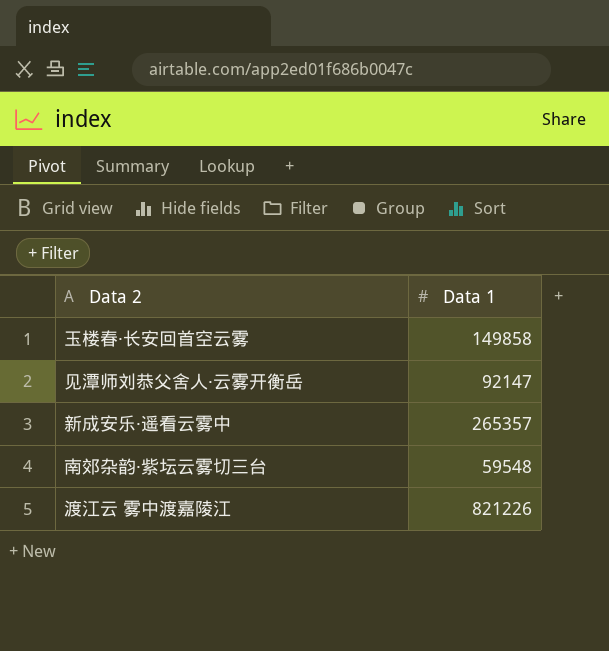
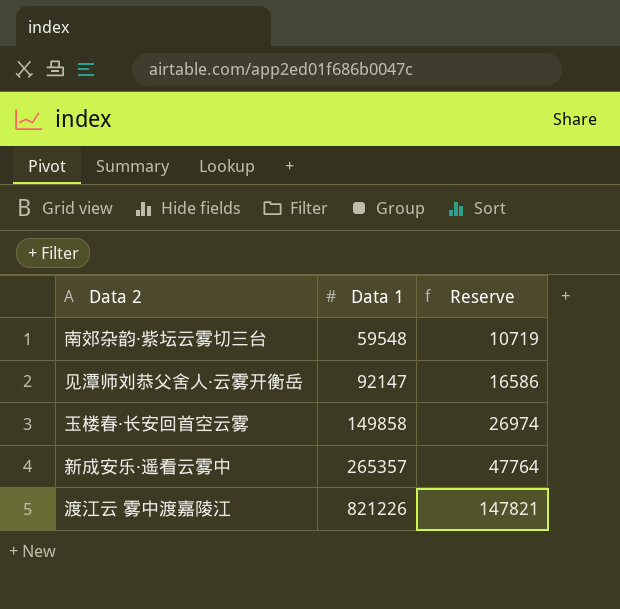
row order: none -> Data 1 ascending
column Reserve | formula: none -> [Data 1] * 0.18

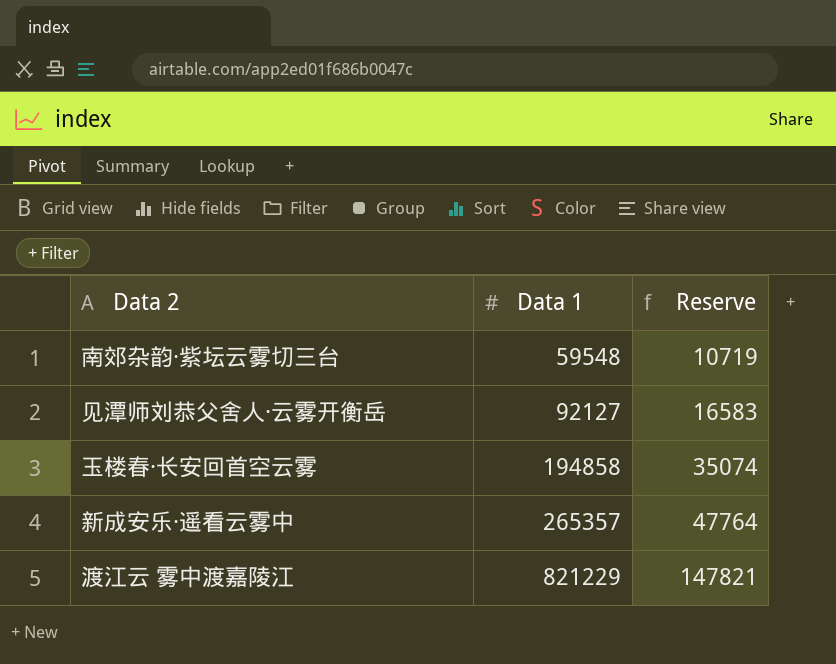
见潭师刘恭父舍人·云雾开衡岳 | Data 1: 92147 -> 92127
见潭师刘恭父舍人·云雾开衡岳 | Reserve: 16586 -> 16583
玉楼春·长安回首空云雾 | Data 1: 149858 -> 194858
玉楼春·长安回首空云雾 | Reserve: 26974 -> 35074
渡江云 雾中渡嘉陵江 | Data 1: 821226 -> 821229

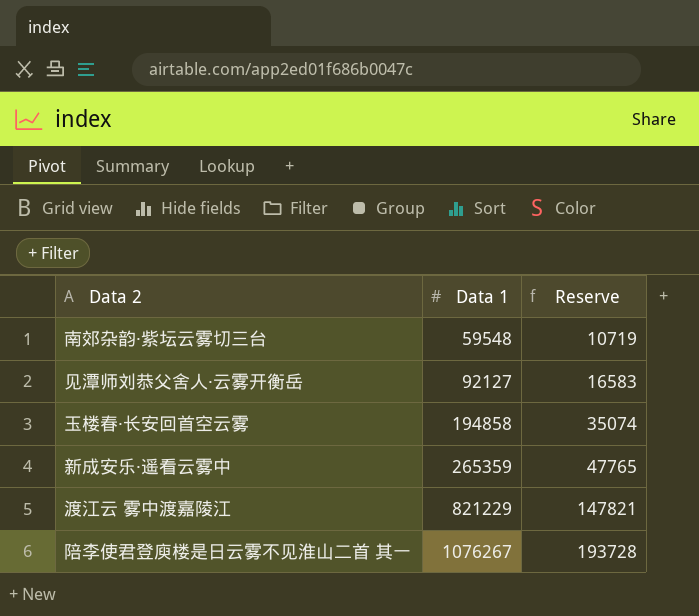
新成安乐·遥看云雾中 | Data 1: 265357 -> 265359
新成安乐·遥看云雾中 | Reserve: 47764 -> 47765
row 陪李使君登庾楼是日云雾不见淮山二首 其一: none -> 1076267 | 193728

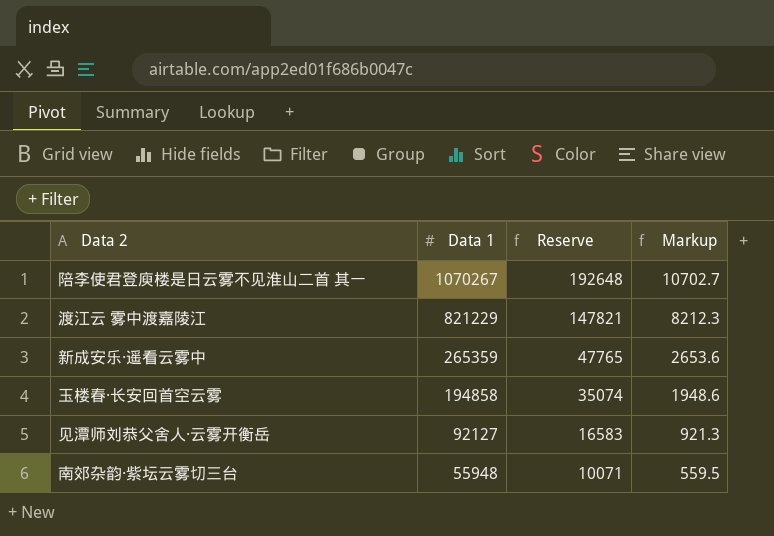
row order: Data 1 ascending -> Data 1 descending
column Markup | formula: none -> [Data 1] * 0.01
陪李使君登庾楼是日云雾不见淮山二首 其一 | Data 1: 1076267 -> 1070267
陪李使君登庾楼是日云雾不见淮山二首 其一 | Reserve: 193728 -> 192648
南郊杂韵·紫坛云雾切三台 | Data 1: 59548 -> 55948
南郊杂韵·紫坛云雾切三台 | Reserve: 10719 -> 10071

